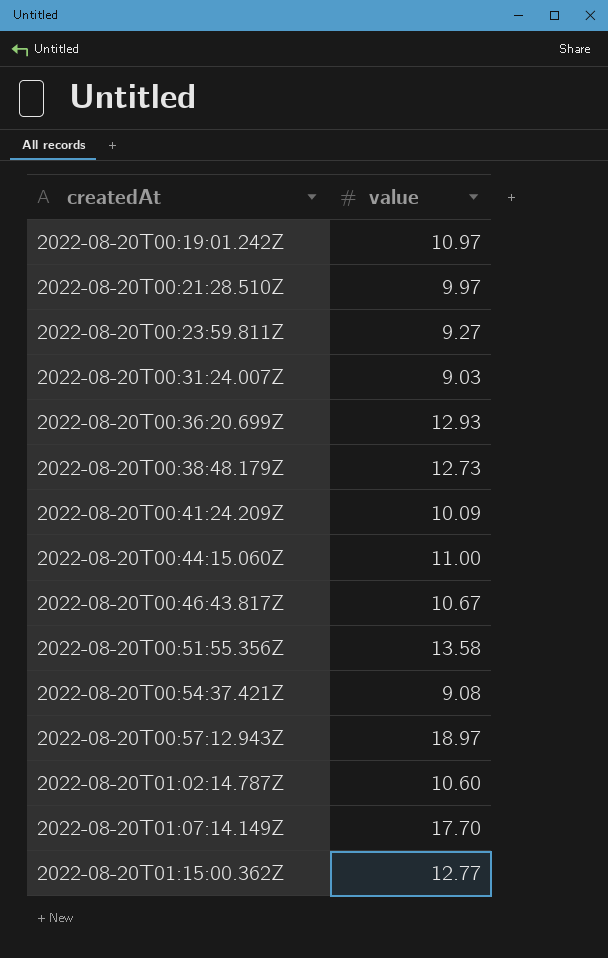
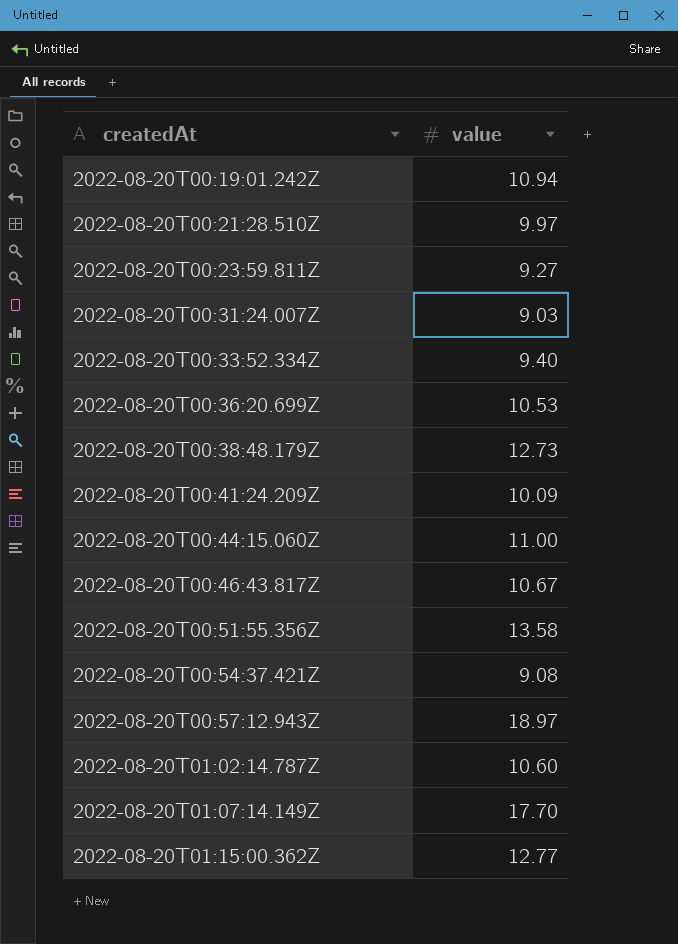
2022-08-20T00:19:01.242Z | value: 10.97 -> 10.94
row 2022-08-20T00:33:52.334Z: none -> 9.40
2022-08-20T00:36:20.699Z | value: 12.93 -> 10.53

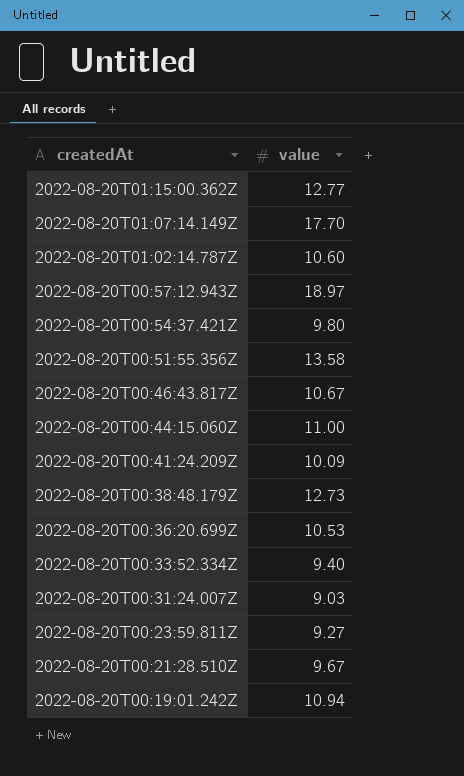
row order: createdAt ascending -> createdAt descending
2022-08-20T00:54:37.421Z | value: 9.08 -> 9.80
2022-08-20T00:21:28.510Z | value: 9.97 -> 9.67

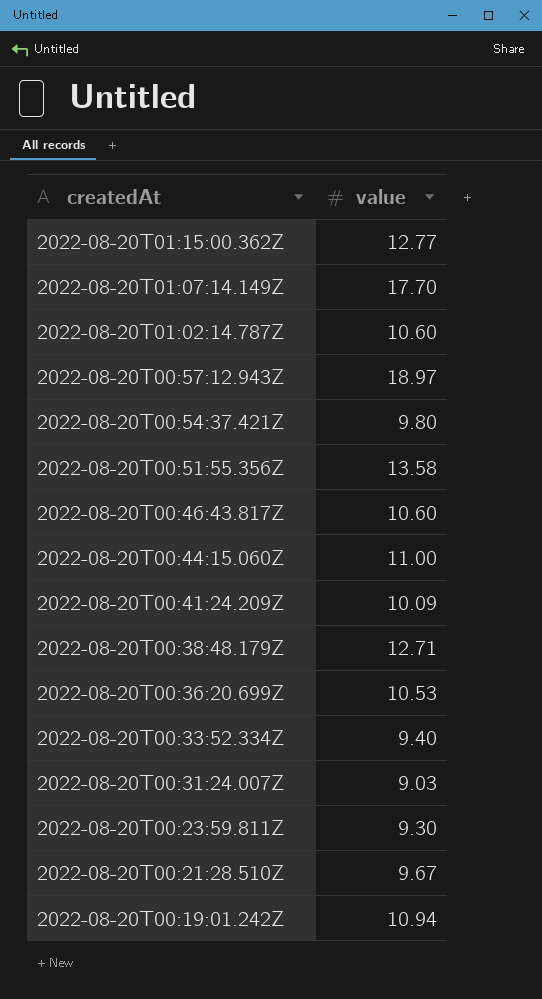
2022-08-20T00:46:43.817Z | value: 10.67 -> 10.60
2022-08-20T00:38:48.179Z | value: 12.73 -> 12.71
2022-08-20T00:23:59.811Z | value: 9.27 -> 9.30

